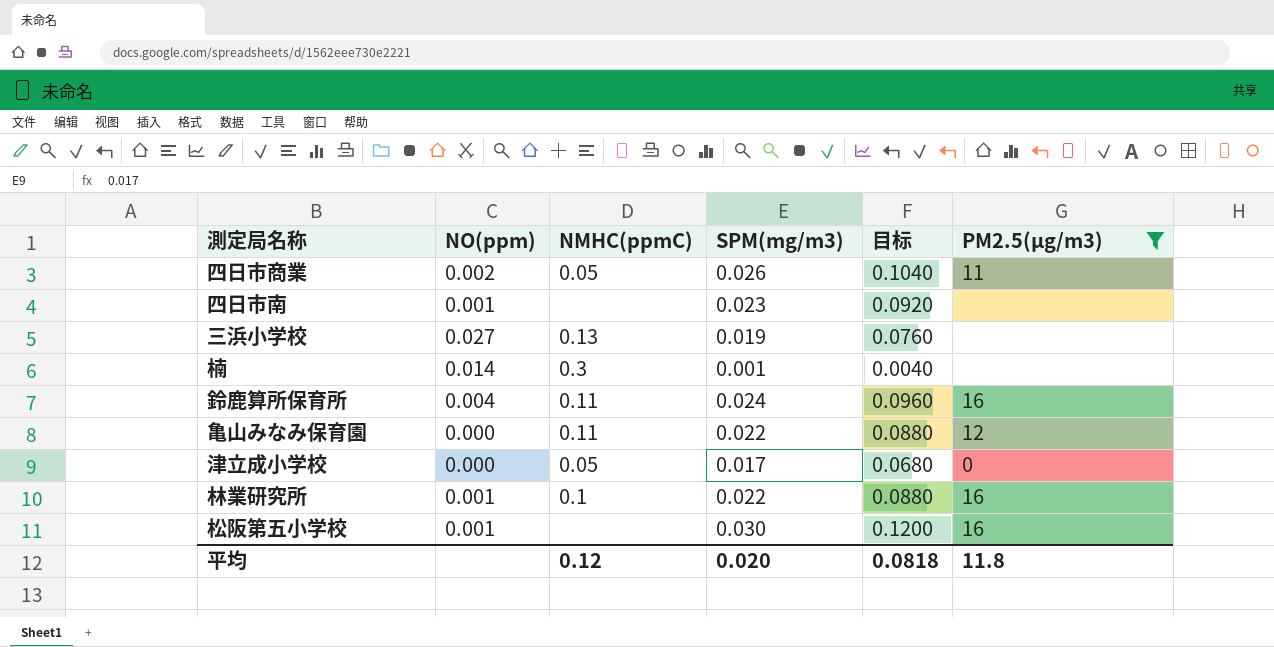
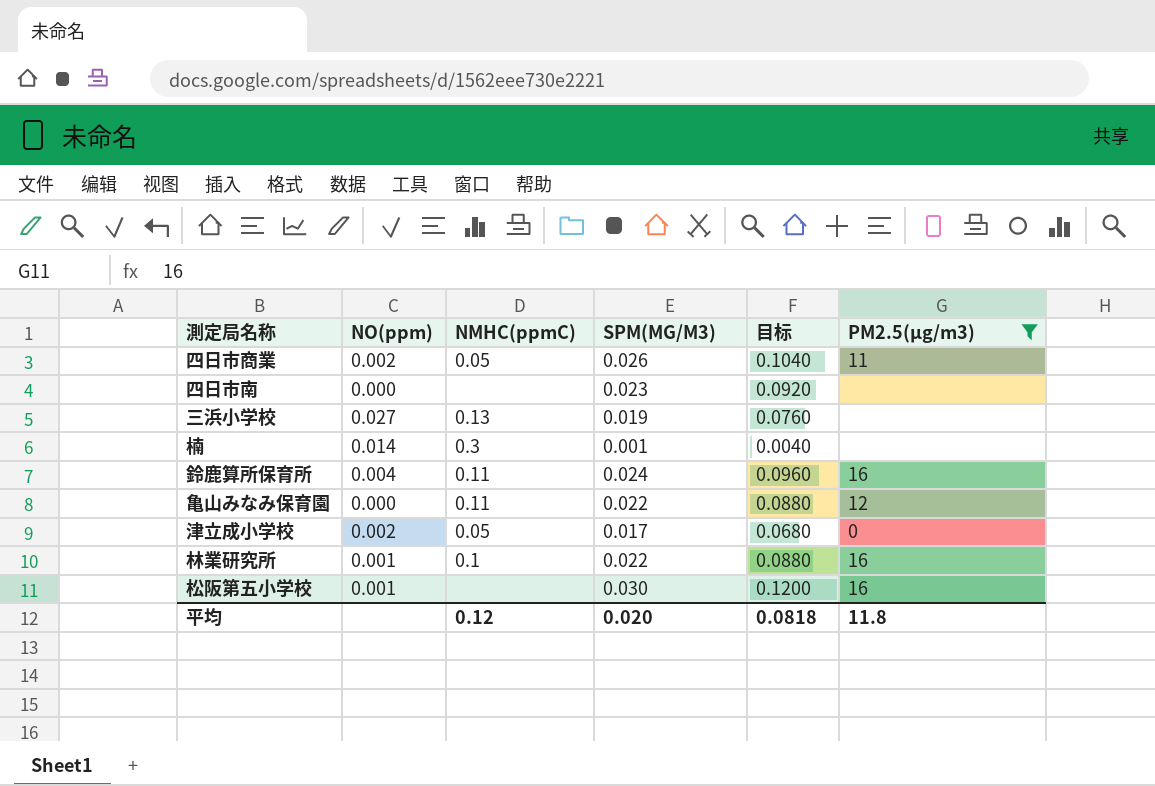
column name: SPM(mg/m3) -> SPM(MG/M3)
四日市南 | NO(ppm): 0.001 -> 0.000
津立成小学校 | NO(ppm): 0.000 -> 0.002

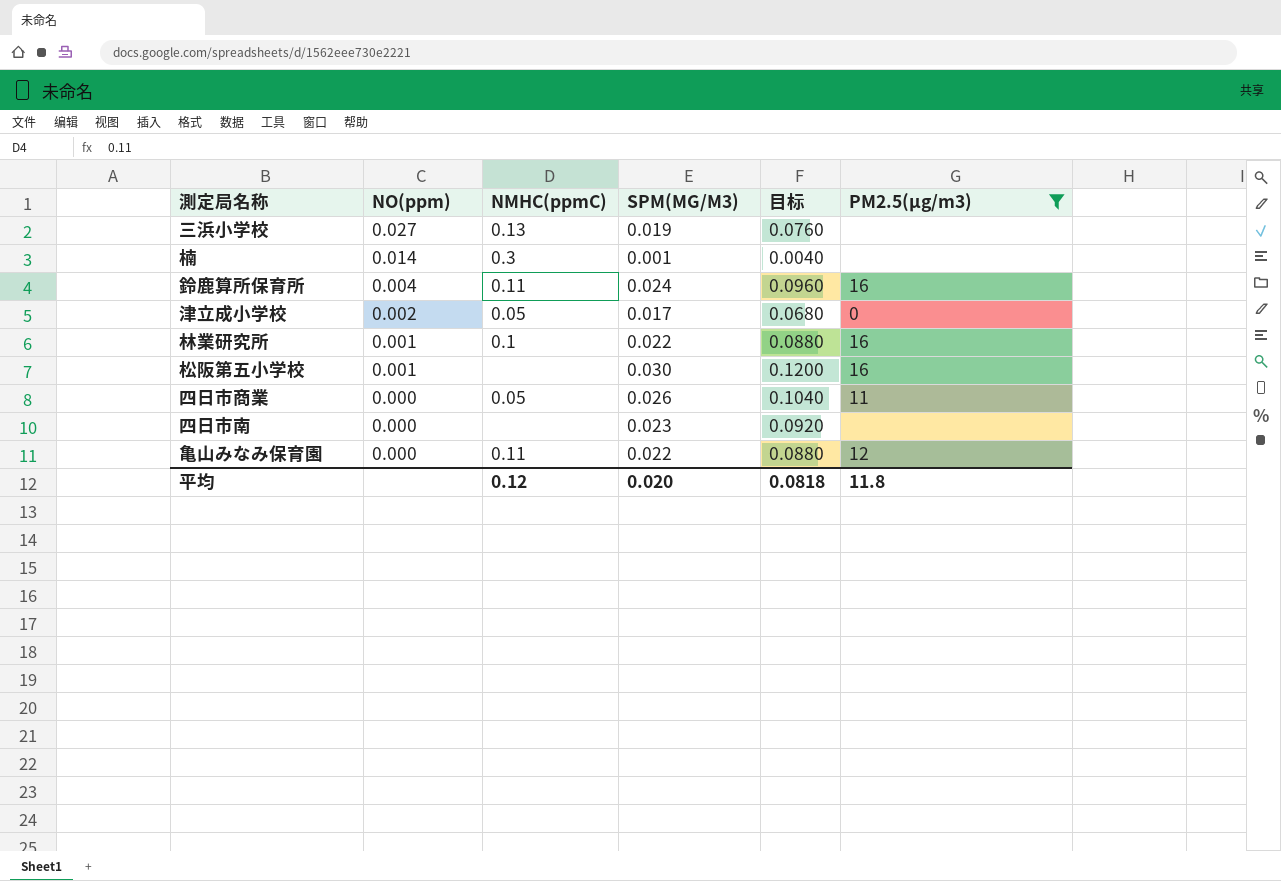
row order: none -> NO(ppm) descending
四日市商業 | NO(ppm): 0.002 -> 0.000

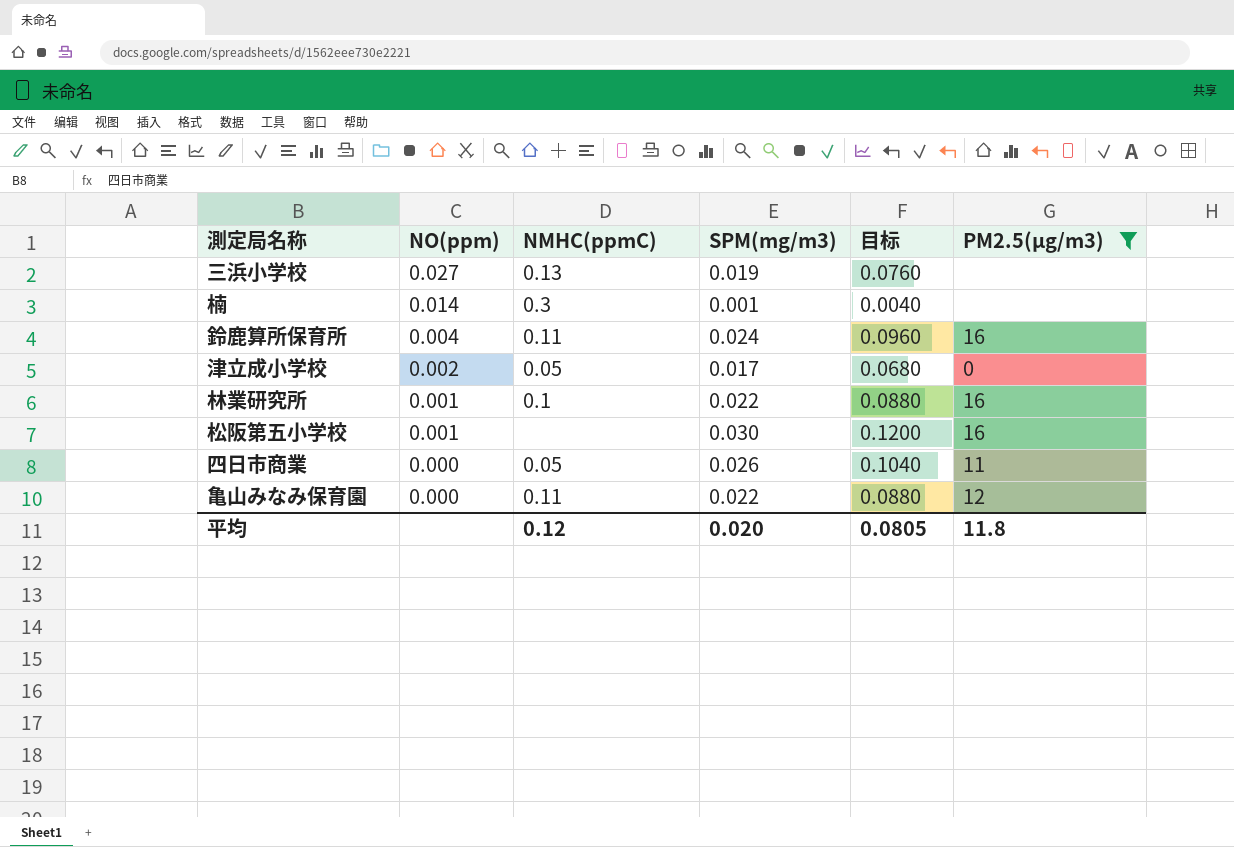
column name: SPM(MG/M3) -> SPM(mg/m3)
row 四日市南: 0.000 | none | 0.023 | 0.0920 | none -> none
平均 | 目标: 0.0818 -> 0.0805

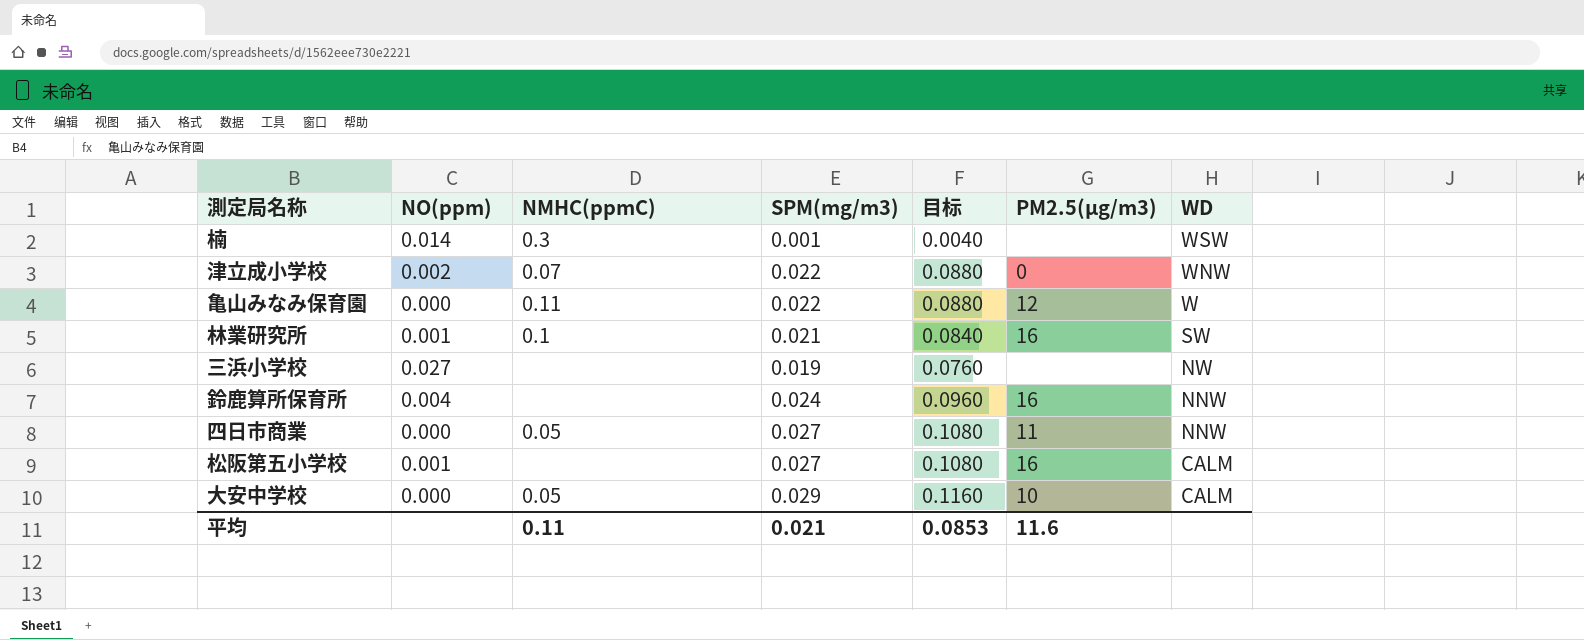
filter: PM2.5(μg/m3) != 10 -> none
row order: NO(ppm) descending -> WD descending
column WD | position: none -> 7
津立成小学校 | NMHC(ppmC): 0.05 -> 0.07
津立成小学校 | SPM(mg/m3): 0.017 -> 0.022
津立成小学校 | 目标: 0.0680 -> 0.0880
林業研究所 | SPM(mg/m3): 0.022 -> 0.021
林業研究所 | 目标: 0.0880 -> 0.0840
三浜小学校 | NMHC(ppmC): 0.13 -> none
鈴鹿算所保育所 | NMHC(ppmC): 0.11 -> none
四日市商業 | SPM(mg/m3): 0.026 -> 0.027
四日市商業 | 目标: 0.1040 -> 0.1080
松阪第五小学校 | SPM(mg/m3): 0.030 -> 0.027
松阪第五小学校 | 目标: 0.1200 -> 0.1080
平均 | NMHC(ppmC): 0.12 -> 0.11
平均 | SPM(mg/m3): 0.020 -> 0.021
平均 | 目标: 0.0805 -> 0.0853
平均 | PM2.5(μg/m3): 11.8 -> 11.6

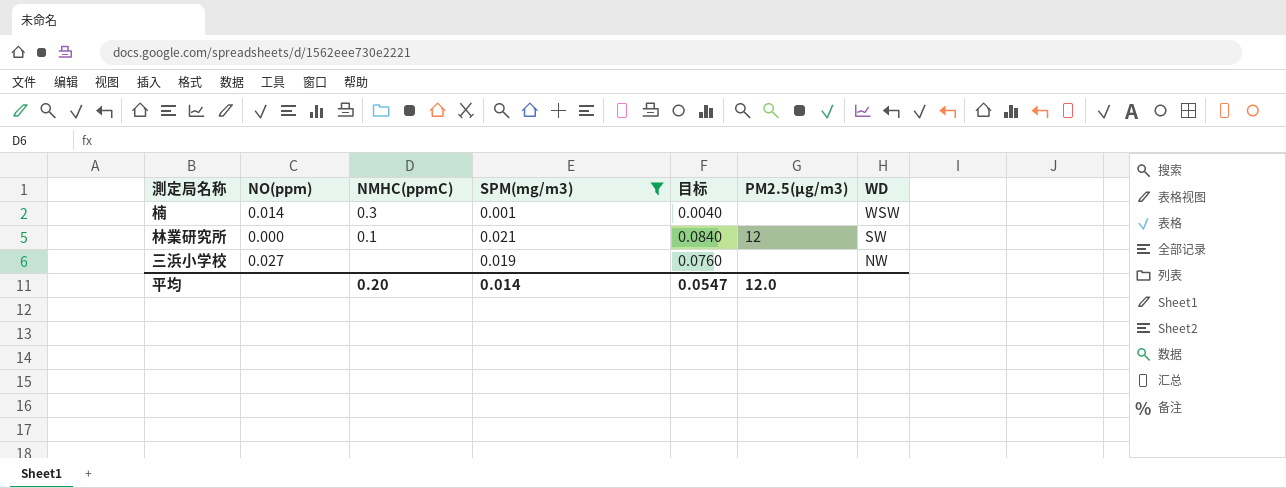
filter: none -> SPM(mg/m3) <= 0.021
林業研究所 | NO(ppm): 0.001 -> 0.000
林業研究所 | PM2.5(μg/m3): 16 -> 12
平均 | NMHC(ppmC): 0.11 -> 0.20
平均 | SPM(mg/m3): 0.021 -> 0.014
平均 | 目标: 0.0853 -> 0.0547
平均 | PM2.5(μg/m3): 11.6 -> 12.0

